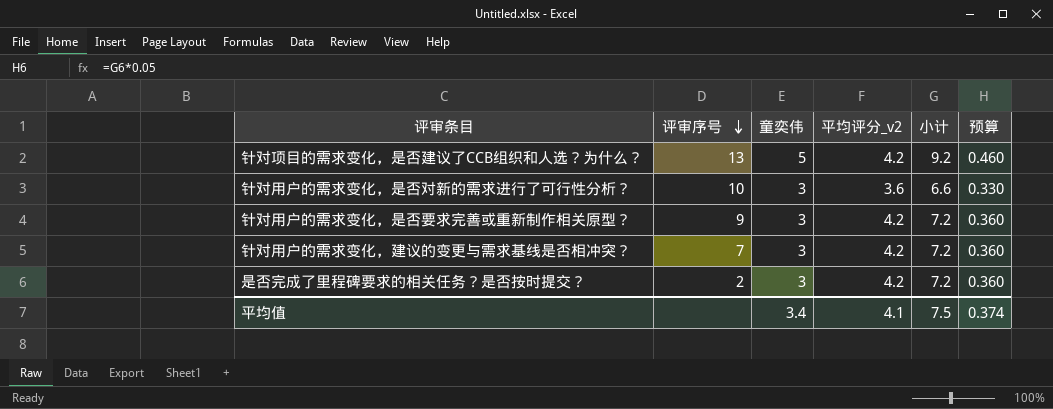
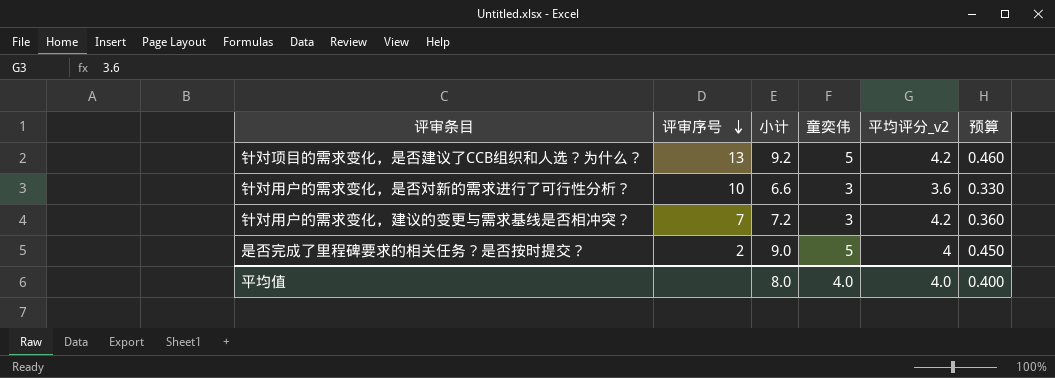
column 小计 | position: 5 -> 3
row 针对用户的需求变化，是否要求完善或重新制作相关原型？: 9 | 3 | 4.2 | 7.2 | 0.360 -> none
是否完成了里程碑要求的相关任务？是否按时提交？ | 小计: 7.2 -> 9.0
是否完成了里程碑要求的相关任务？是否按时提交？ | 童奕伟: 3 -> 5
是否完成了里程碑要求的相关任务？是否按时提交？ | 平均评分_v2: 4.2 -> 4
是否完成了里程碑要求的相关任务？是否按时提交？ | 预算: 0.360 -> 0.450
平均值 | 小计: 7.5 -> 8.0
平均值 | 童奕伟: 3.4 -> 4.0
平均值 | 平均评分_v2: 4.1 -> 4.0
平均值 | 预算: 0.374 -> 0.400

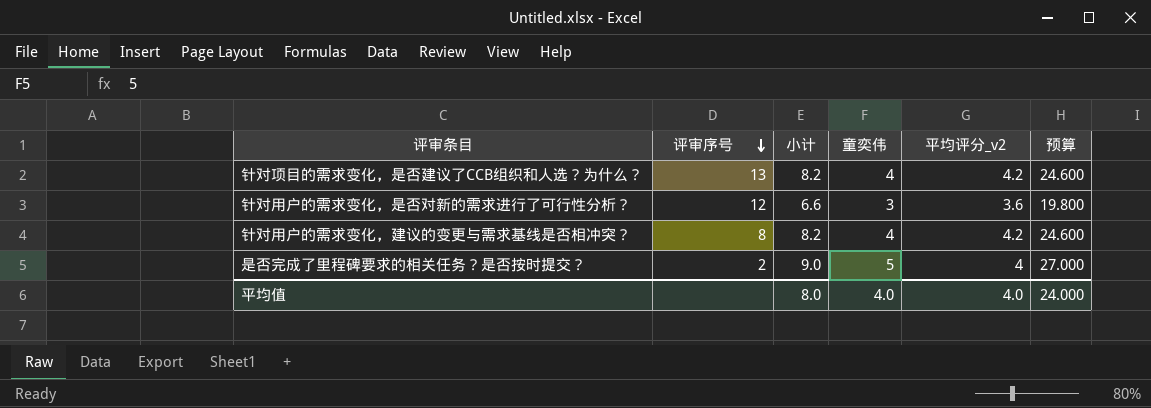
column 预算 | formula: [小计] * 0.05 -> [小计] * 3
针对项目的需求变化，是否建议了CCB组织和人选？为什么？ | 小计: 9.2 -> 8.2
针对项目的需求变化，是否建议了CCB组织和人选？为什么？ | 童奕伟: 5 -> 4
针对用户的需求变化，是否对新的需求进行了可行性分析？ | 评审序号: 10 -> 12
针对用户的需求变化，建议的变更与需求基线是否相冲突？ | 评审序号: 7 -> 8
针对用户的需求变化，建议的变更与需求基线是否相冲突？ | 小计: 7.2 -> 8.2
针对用户的需求变化，建议的变更与需求基线是否相冲突？ | 童奕伟: 3 -> 4
平均值 | 预算: 0.400 -> 24.000

